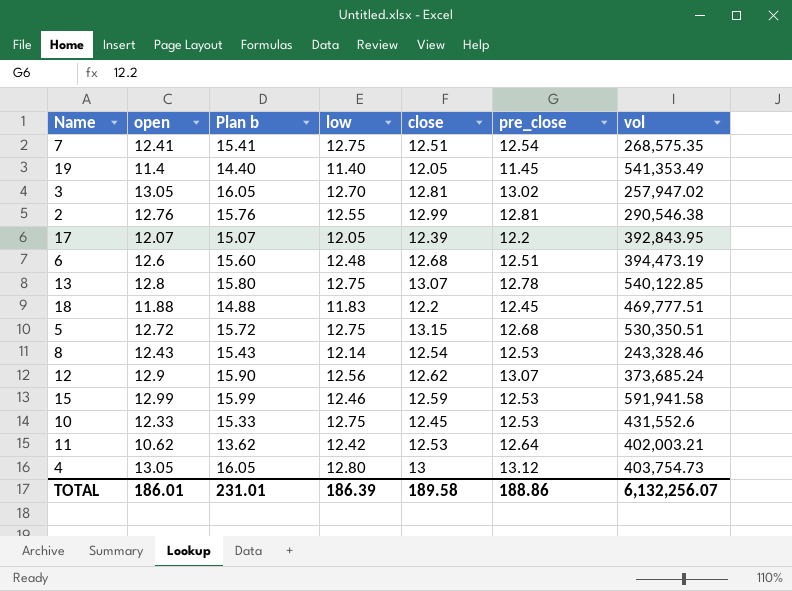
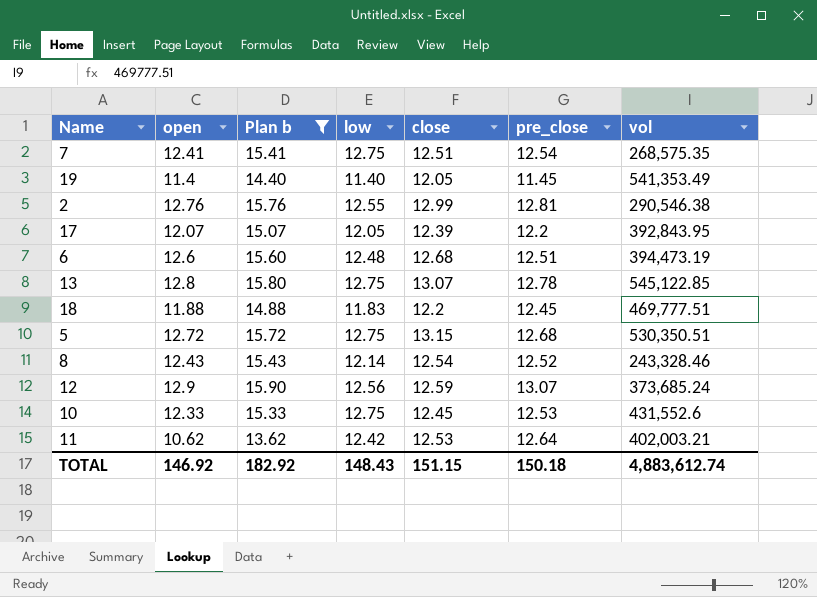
filter: none -> Plan b <= 15.90
13 | vol: 540,122.85 -> 545,122.85
8 | pre_close: 12.53 -> 12.52
12 | close: 12.62 -> 12.59
TOTAL | open: 186.01 -> 146.92
TOTAL | Plan b: 231.01 -> 182.92
TOTAL | low: 186.39 -> 148.43
TOTAL | close: 189.58 -> 151.15
TOTAL | pre_close: 188.86 -> 150.18
TOTAL | vol: 6,132,256.07 -> 4,883,612.74

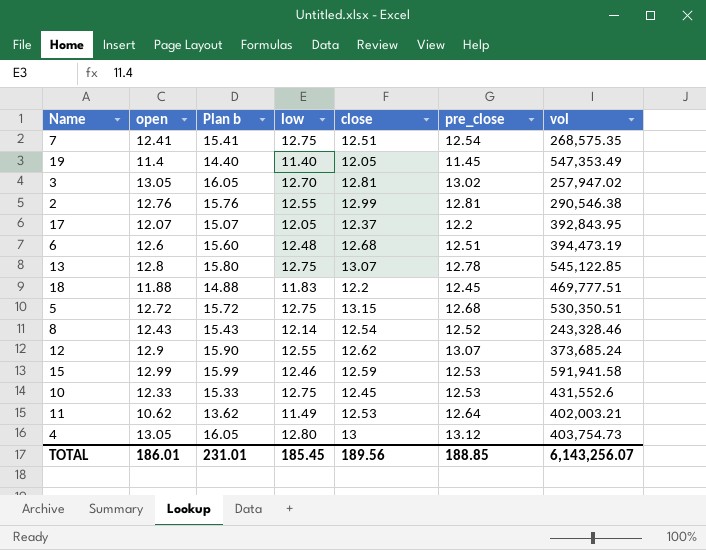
filter: Plan b <= 15.90 -> none
19 | vol: 541,353.49 -> 547,353.49
17 | close: 12.39 -> 12.37
12 | low: 12.56 -> 12.55
12 | close: 12.59 -> 12.62
11 | low: 12.42 -> 11.49
TOTAL | open: 146.92 -> 186.01
TOTAL | Plan b: 182.92 -> 231.01
TOTAL | low: 148.43 -> 185.45
TOTAL | close: 151.15 -> 189.56
TOTAL | pre_close: 150.18 -> 188.85
TOTAL | vol: 4,883,612.74 -> 6,143,256.07

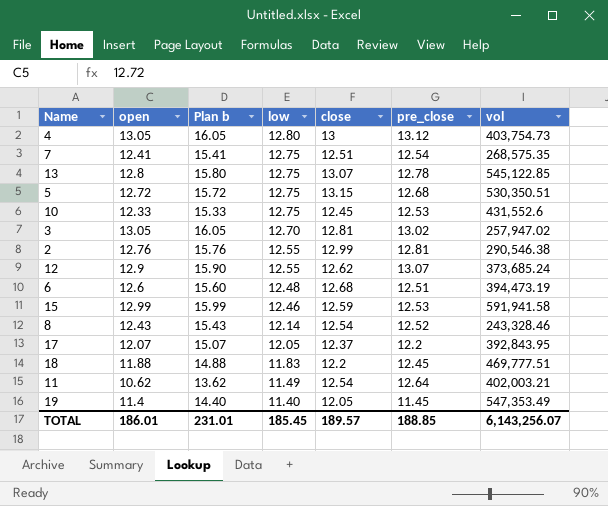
row order: none -> low descending
11 | close: 12.53 -> 12.54
TOTAL | close: 189.56 -> 189.57

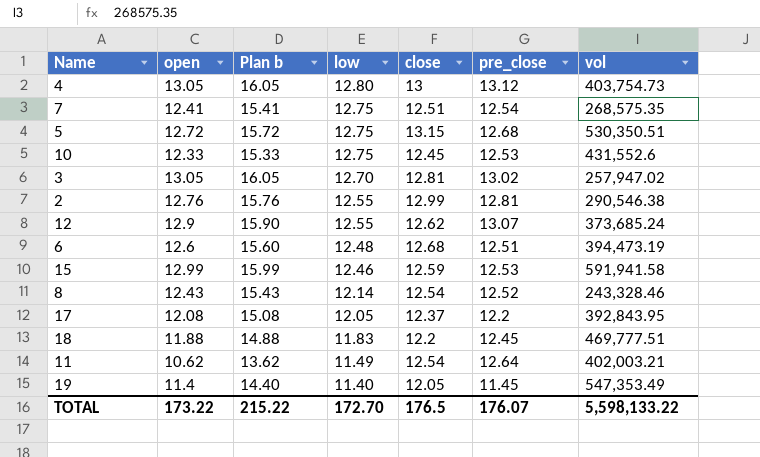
row 13: 12.8 | 15.80 | 12.75 | 13.07 | 12.78 | 545,122.85 -> none
17 | open: 12.07 -> 12.08
17 | Plan b: 15.07 -> 15.08
TOTAL | open: 186.01 -> 173.22
TOTAL | Plan b: 231.01 -> 215.22
TOTAL | low: 185.45 -> 172.70
TOTAL | close: 189.57 -> 176.5
TOTAL | pre_close: 188.85 -> 176.07
TOTAL | vol: 6,143,256.07 -> 5,598,133.22

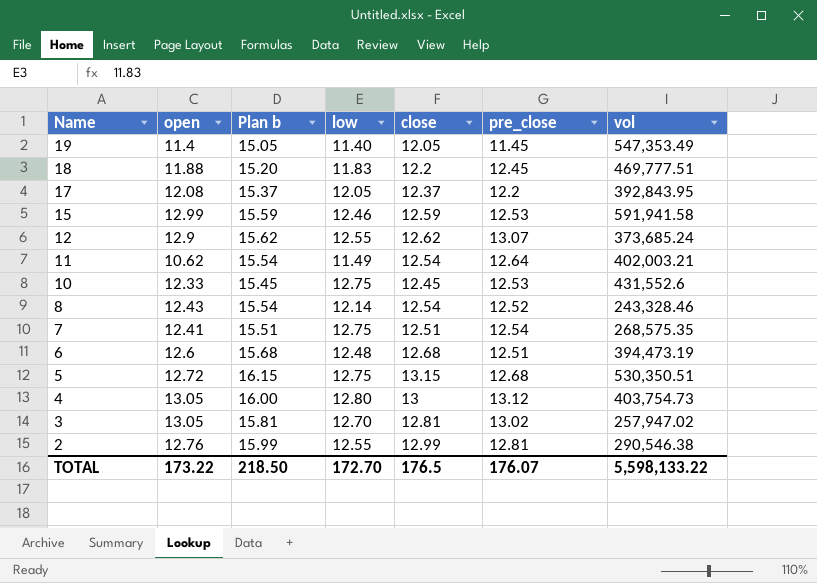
row order: low descending -> Name descending
column Plan b | formula: [open] + 3 -> [close] + 3
TOTAL | Plan b: 215.22 -> 218.50

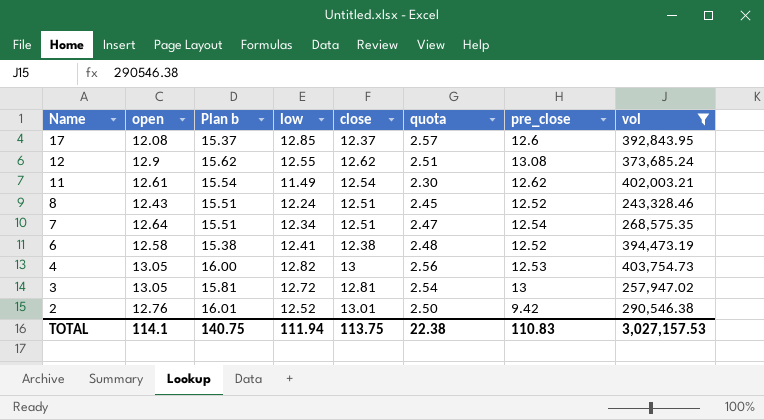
filter: none -> vol <= 403,754.73
column quota | formula: none -> [low] * 0.2
17 | low: 12.05 -> 12.85
17 | pre_close: 12.2 -> 12.6
12 | pre_close: 13.07 -> 13.08
11 | open: 10.62 -> 12.61
11 | pre_close: 12.64 -> 12.62
8 | Plan b: 15.54 -> 15.51
8 | low: 12.14 -> 12.24
8 | close: 12.54 -> 12.51
7 | open: 12.41 -> 12.64
7 | low: 12.75 -> 12.34
6 | open: 12.6 -> 12.58
6 | Plan b: 15.68 -> 15.38
6 | low: 12.48 -> 12.41
6 | close: 12.68 -> 12.38
6 | pre_close: 12.51 -> 12.52
4 | low: 12.80 -> 12.82
4 | pre_close: 13.12 -> 12.53
3 | low: 12.70 -> 12.72
3 | pre_close: 13.02 -> 13
2 | Plan b: 15.99 -> 16.01
2 | low: 12.55 -> 12.52
2 | close: 12.99 -> 13.01
2 | pre_close: 12.81 -> 9.42
TOTAL | open: 173.22 -> 114.1
TOTAL | Plan b: 218.50 -> 140.75
TOTAL | low: 172.70 -> 111.94
TOTAL | close: 176.5 -> 113.75
TOTAL | pre_close: 176.07 -> 110.83
TOTAL | vol: 5,598,133.22 -> 3,027,157.53

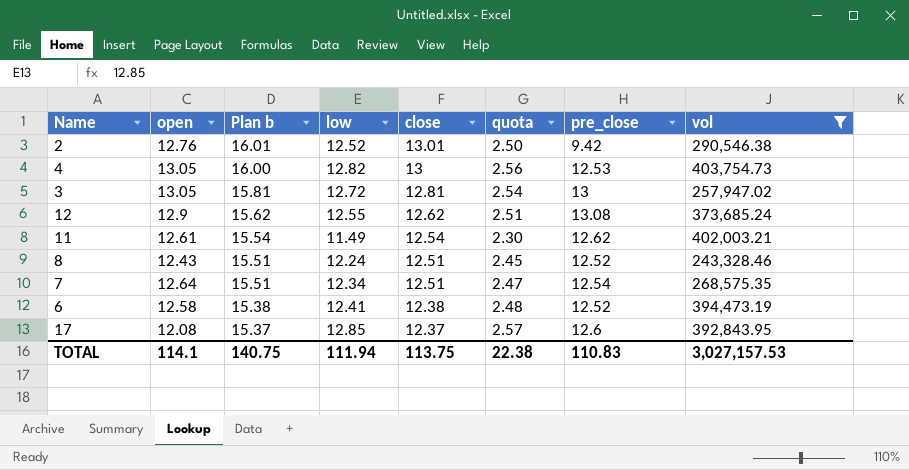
row order: Name descending -> Plan b descending

